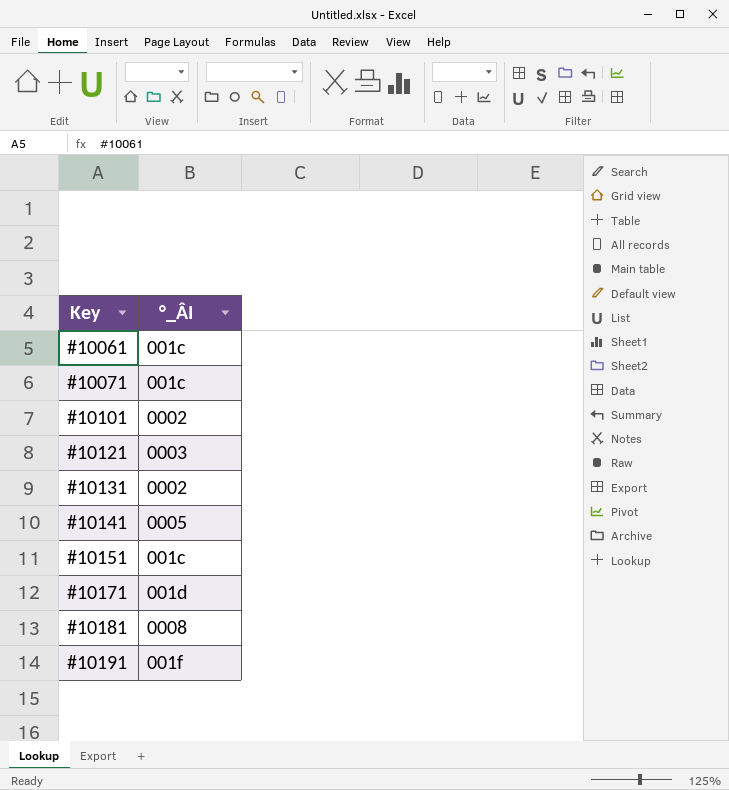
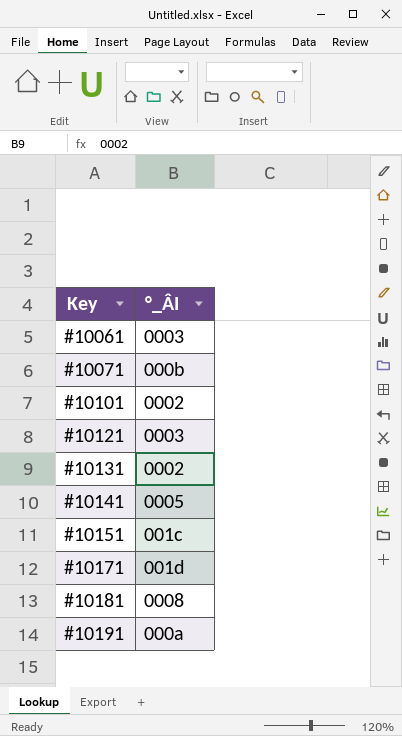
#10061 | °_ÂI: 001c -> 0003
#10071 | °_ÂI: 001c -> 000b
#10191 | °_ÂI: 001f -> 000a

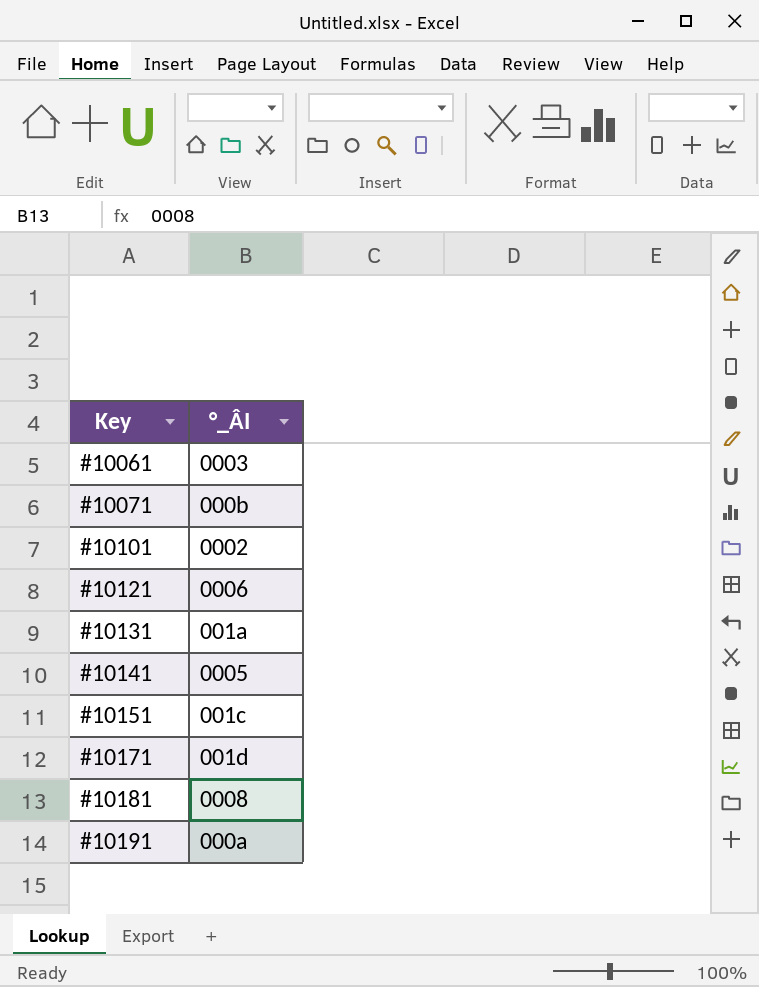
#10121 | °_ÂI: 0003 -> 0006
#10131 | °_ÂI: 0002 -> 001a

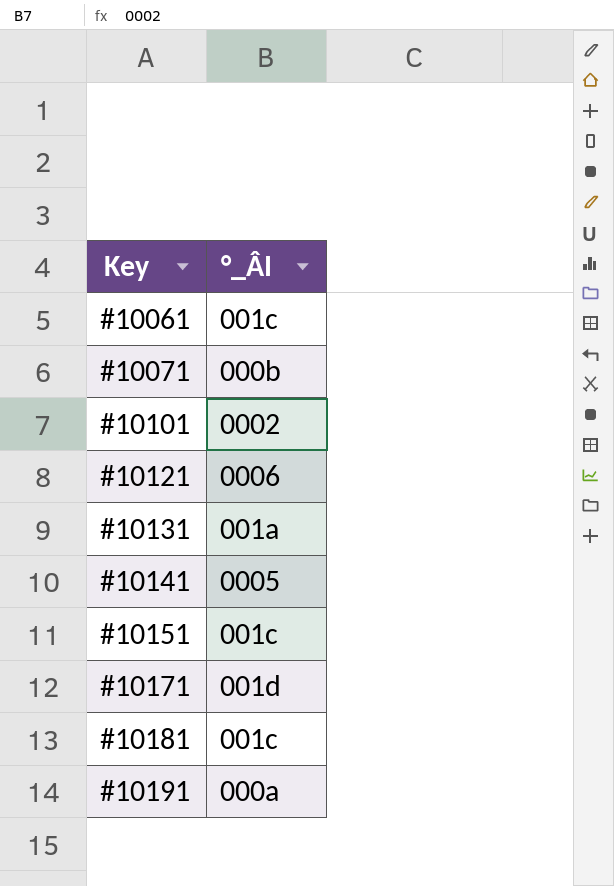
#10061 | °_ÂI: 0003 -> 001c
#10181 | °_ÂI: 0008 -> 001c

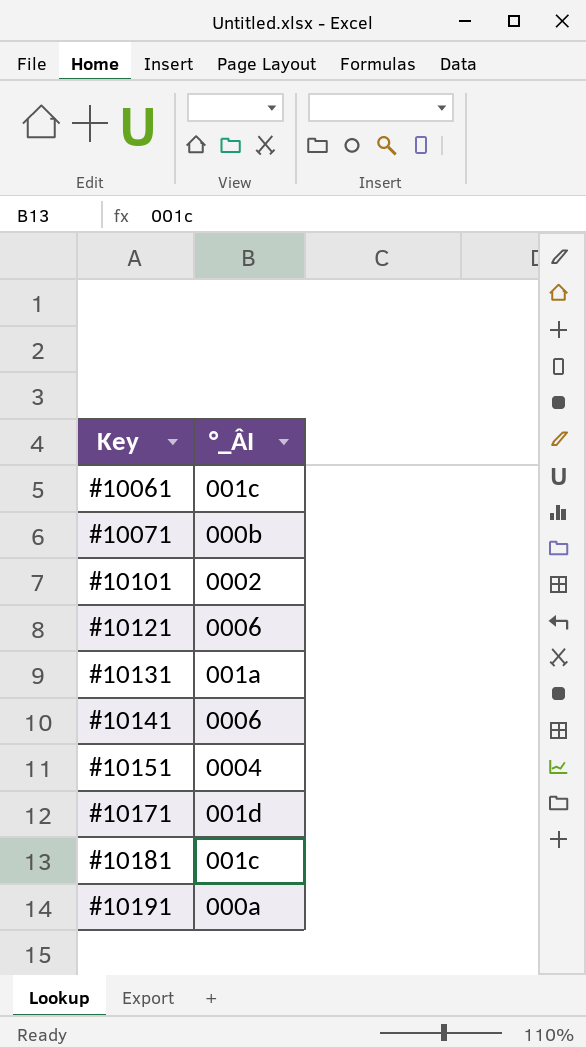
#10141 | °_ÂI: 0005 -> 0006
#10151 | °_ÂI: 001c -> 0004

